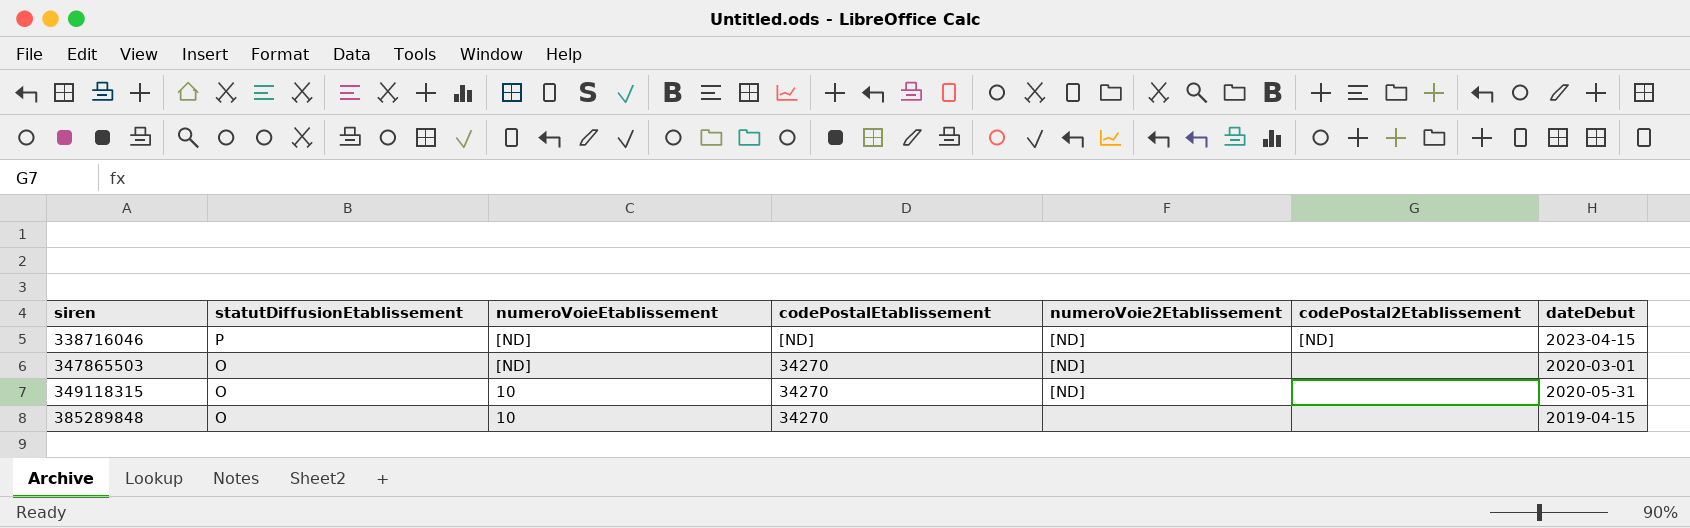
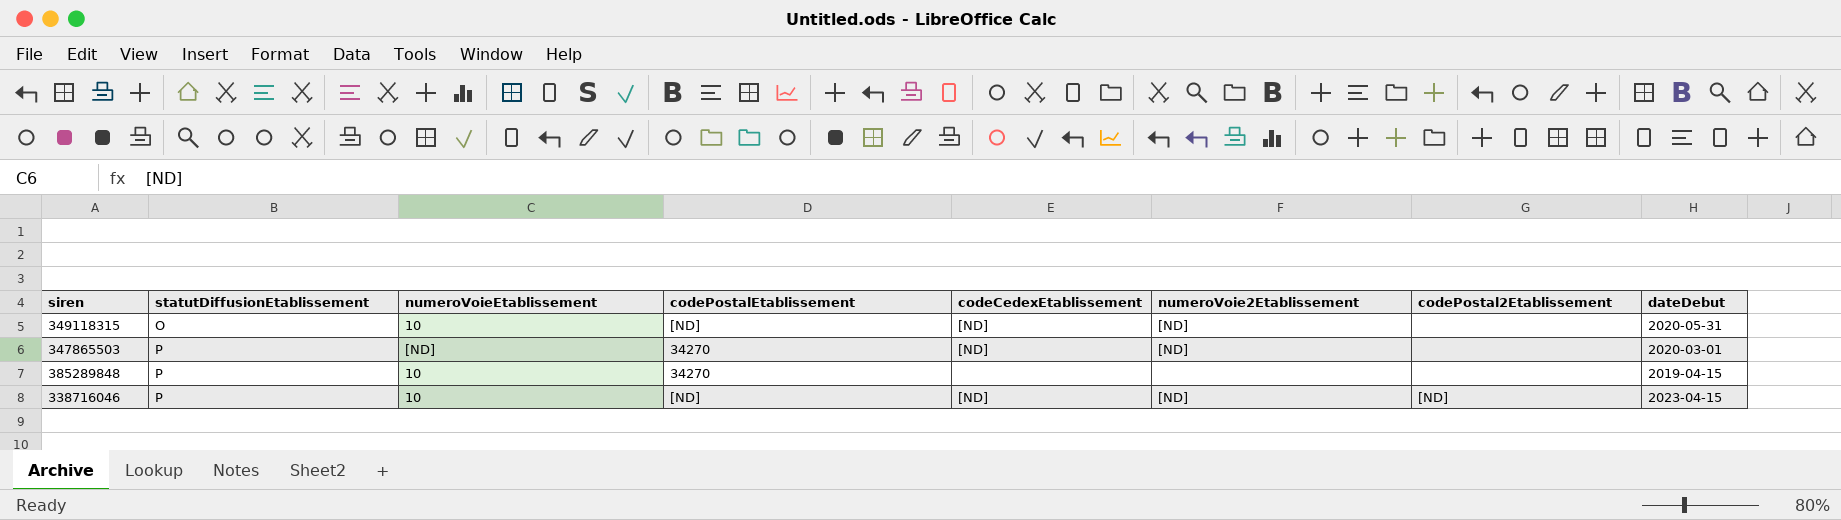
row order: siren ascending -> statutDiffusionEtablissement ascending
column codeCedexEtablissement | position: none -> 5
349118315 | codePostalEtablissement: 34270 -> [ND]
347865503 | statutDiffusionEtablissement: O -> P
385289848 | statutDiffusionEtablissement: O -> P
338716046 | numeroVoieEtablissement: [ND] -> 10

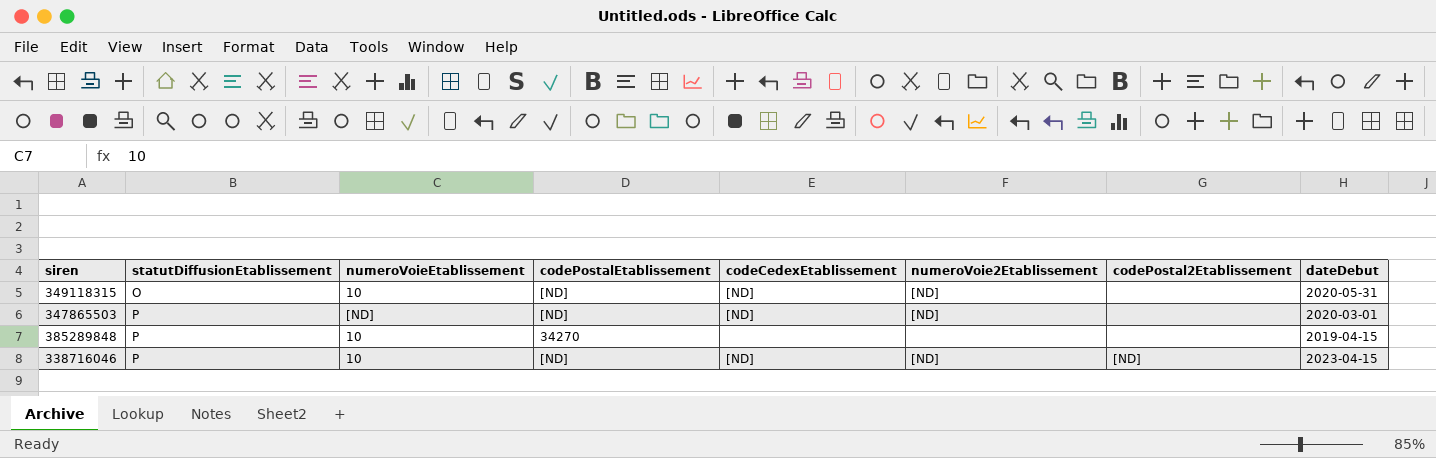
347865503 | codePostalEtablissement: 34270 -> [ND]

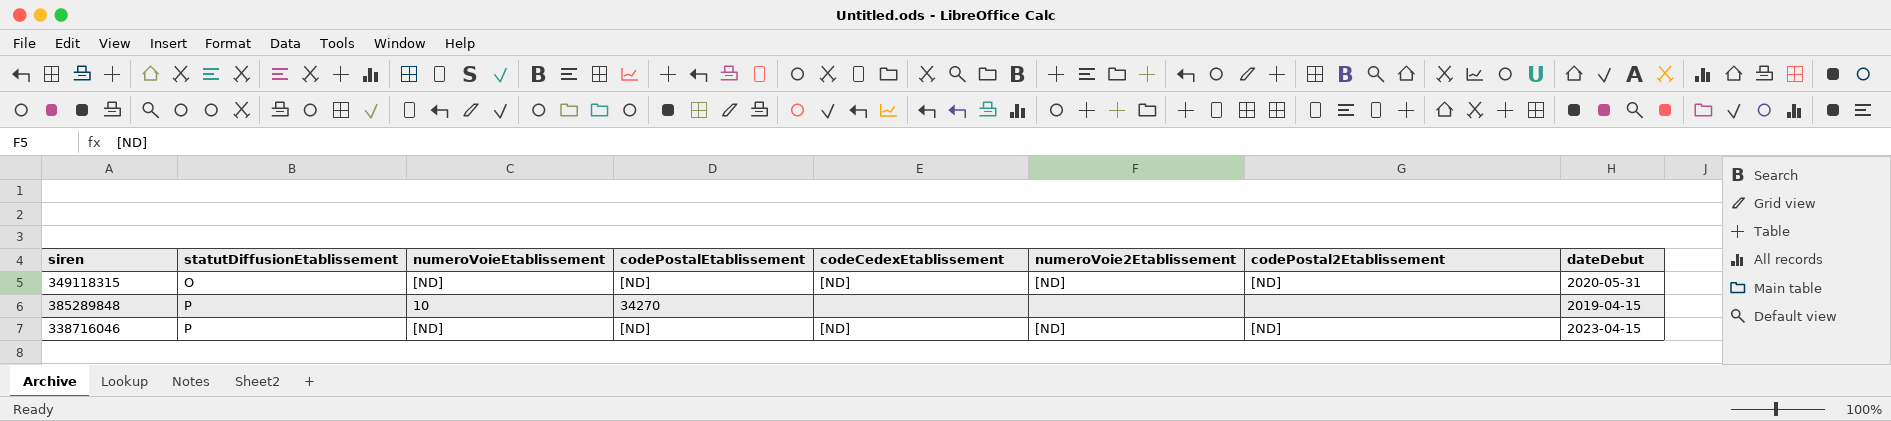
row 347865503: P | [ND] | [ND] | [ND] | [ND] | none | 2020-03-01 -> none
349118315 | numeroVoieEtablissement: 10 -> [ND]
349118315 | codePostal2Etablissement: none -> [ND]
338716046 | numeroVoieEtablissement: 10 -> [ND]

